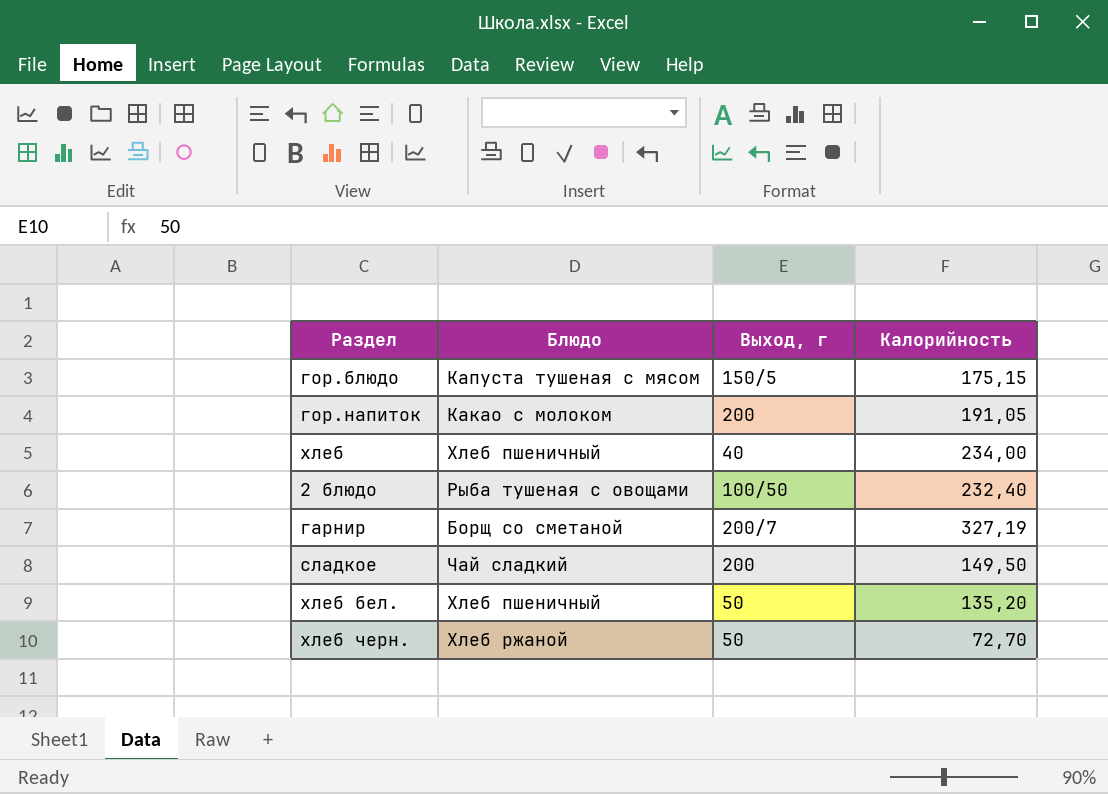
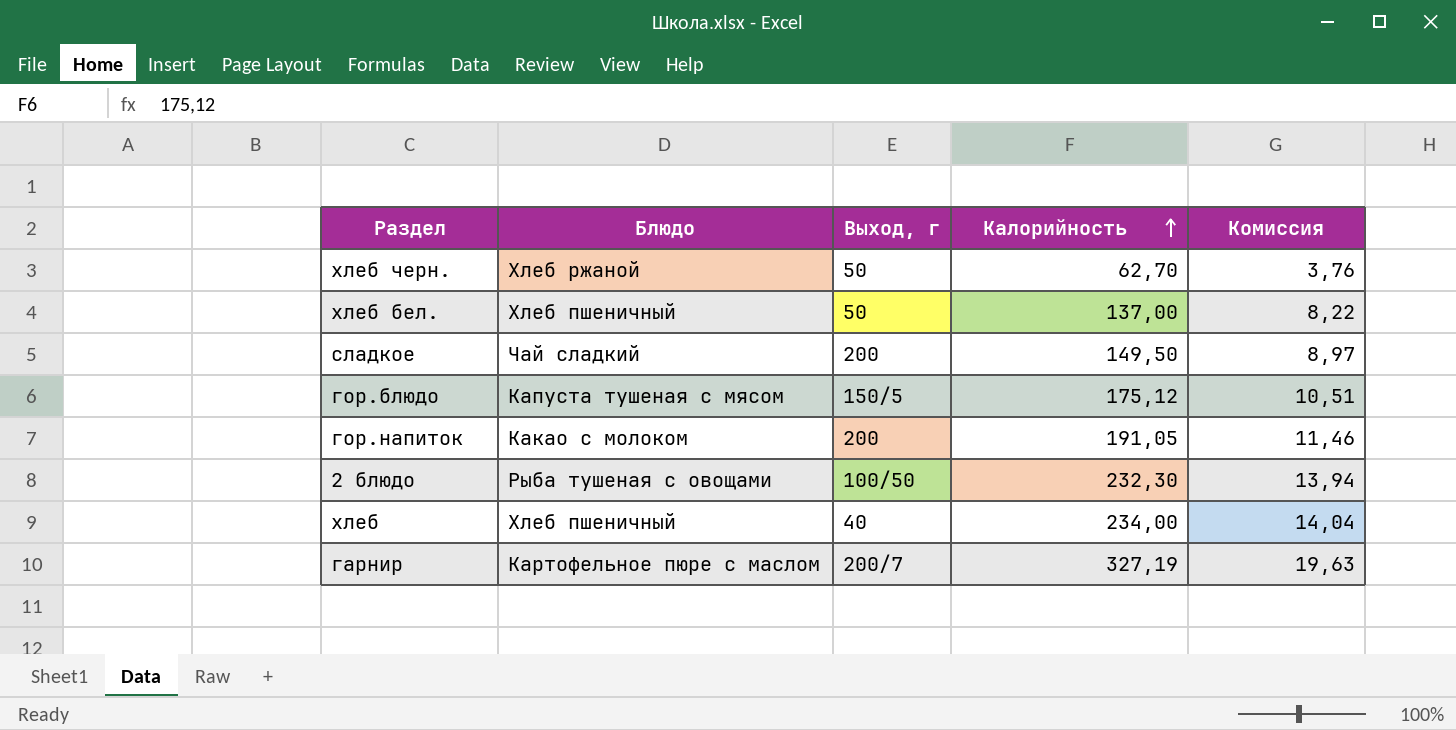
row order: none -> Калорийность ascending
column Комиссия | formula: none -> [Калорийность] * 0,06
хлеб черн. | Калорийность: 72,70 -> 62,70
хлеб бел. | Калорийность: 135,20 -> 137,00
гор.блюдо | Калорийность: 175,15 -> 175,12
2 блюдо | Калорийность: 232,40 -> 232,30
гарнир | Блюдо: Борщ со сметаной -> Картофельное пюре с маслом

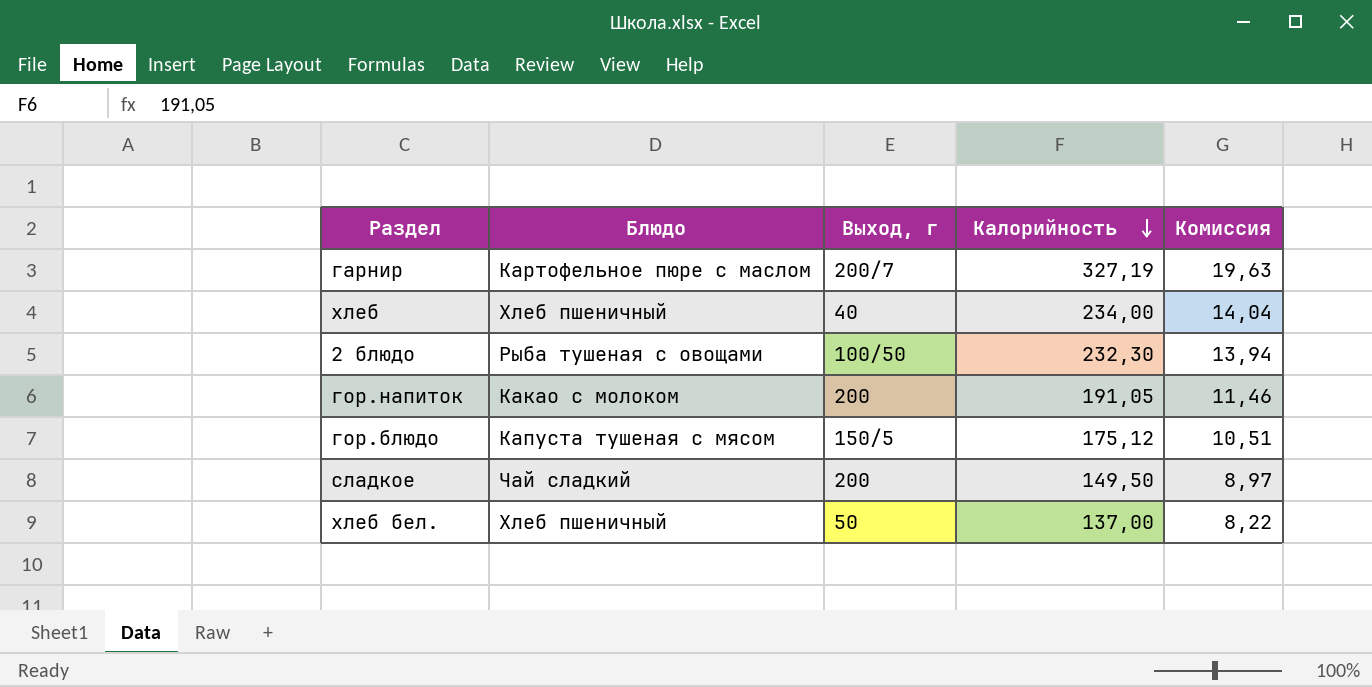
row order: Калорийность ascending -> Калорийность descending
row хлеб черн.: Хлеб ржаной | 50 | 62,70 | 3,76 -> none

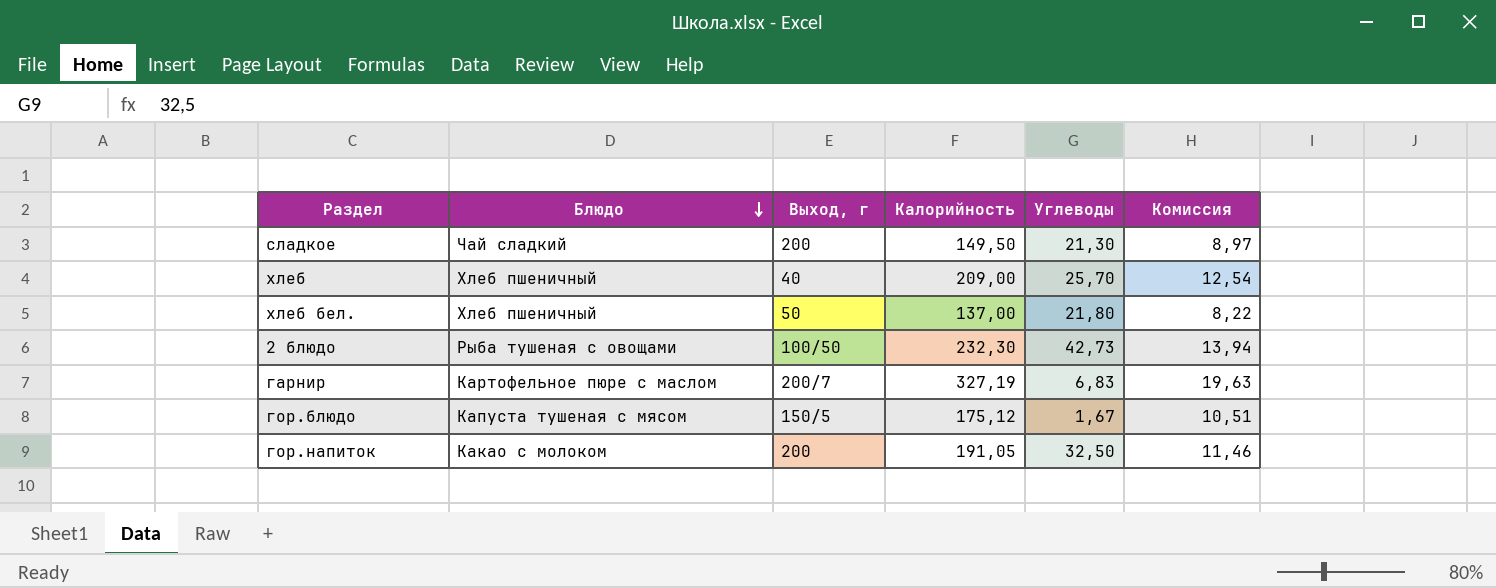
row order: Калорийность descending -> Блюдо descending
column Углеводы | position: none -> 5
хлеб | Калорийность: 234,00 -> 209,00
хлеб | Комиссия: 14,04 -> 12,54

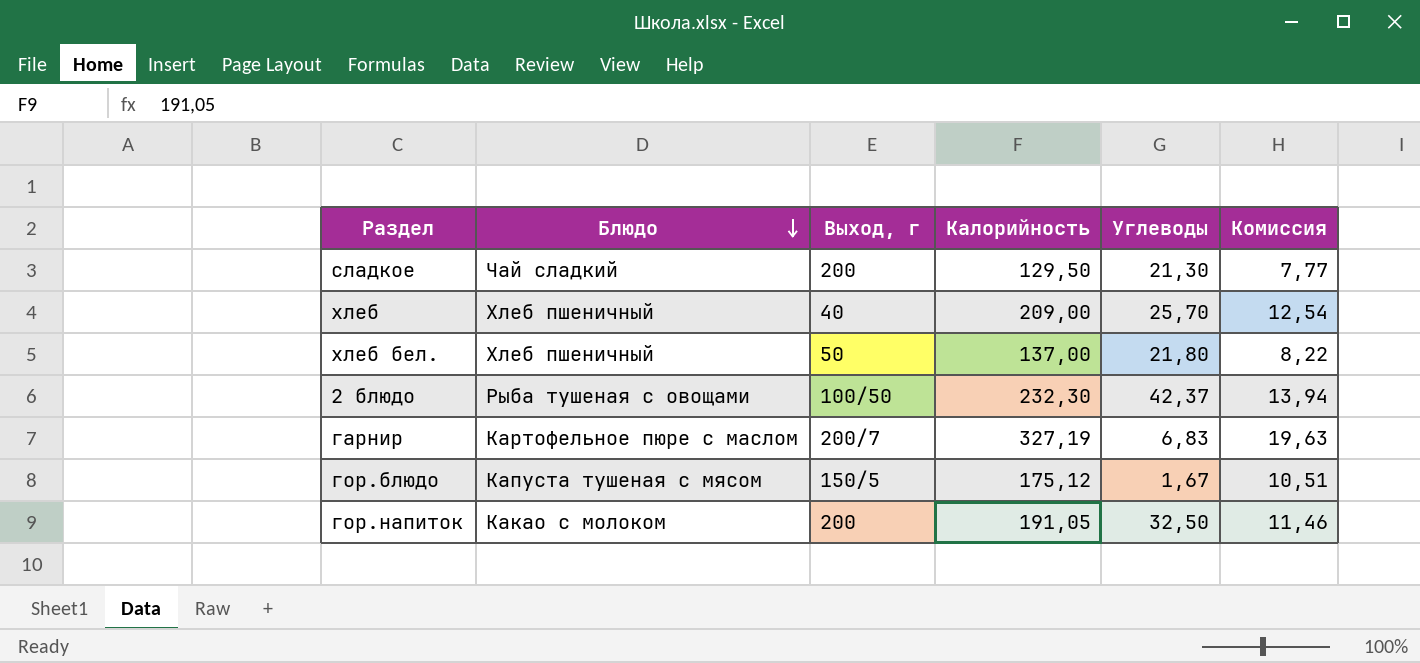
сладкое | Калорийность: 149,50 -> 129,50
сладкое | Комиссия: 8,97 -> 7,77
2 блюдо | Углеводы: 42,73 -> 42,37

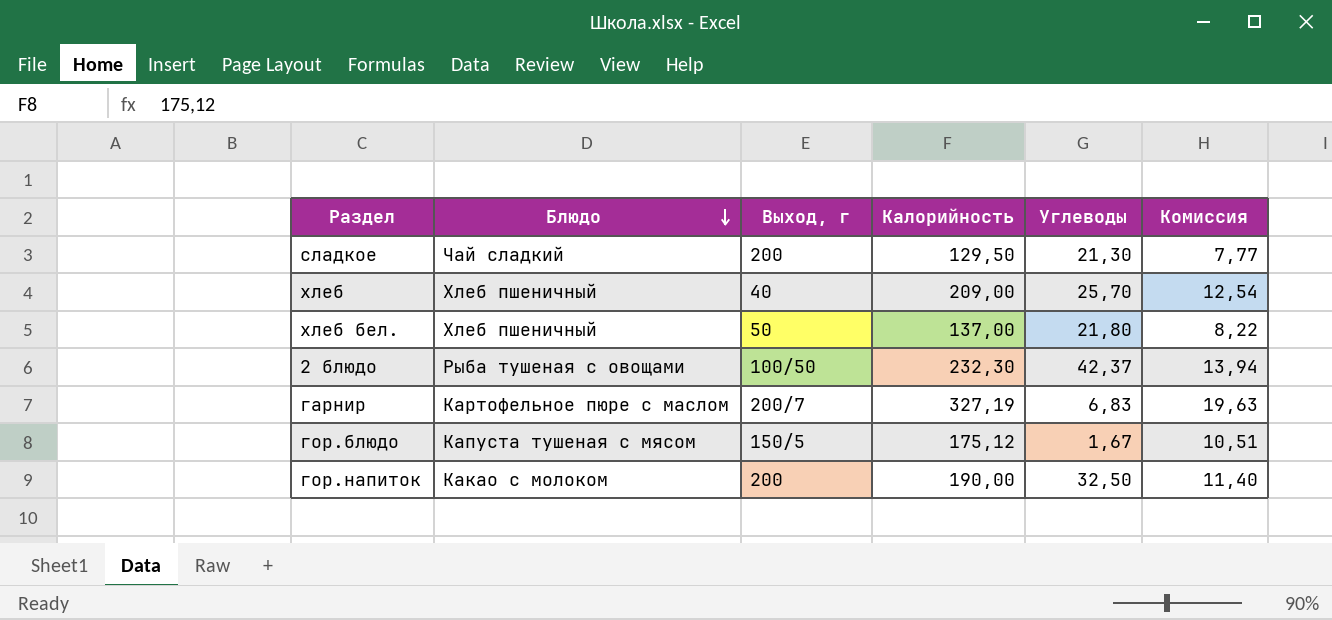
гор.напиток | Калорийность: 191,05 -> 190,00
гор.напиток | Комиссия: 11,46 -> 11,40

